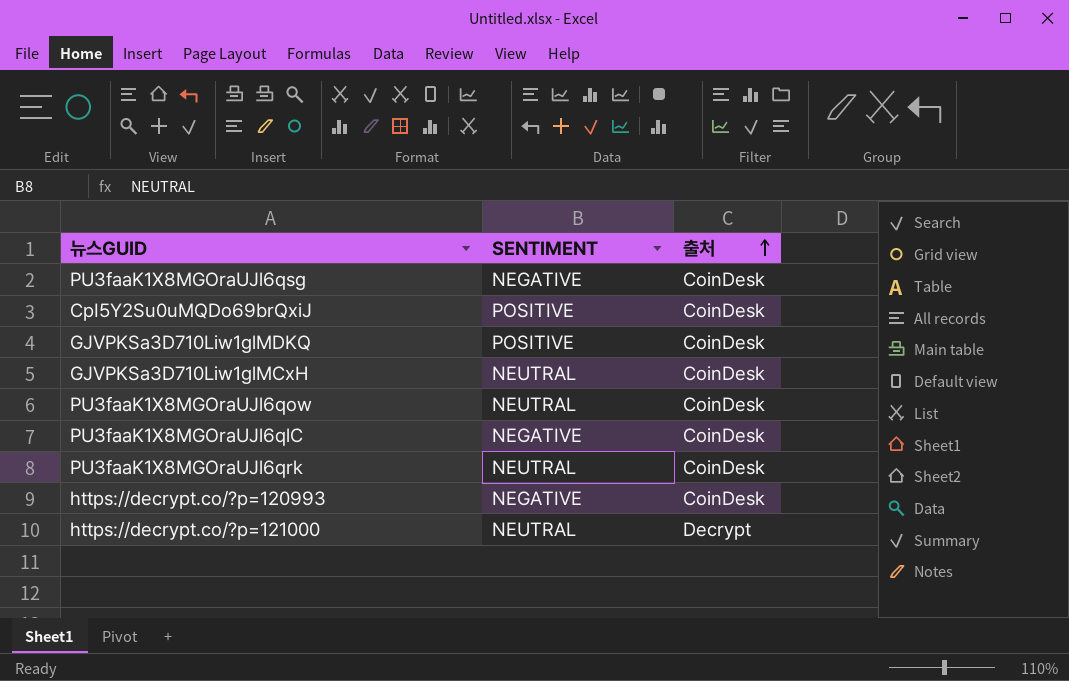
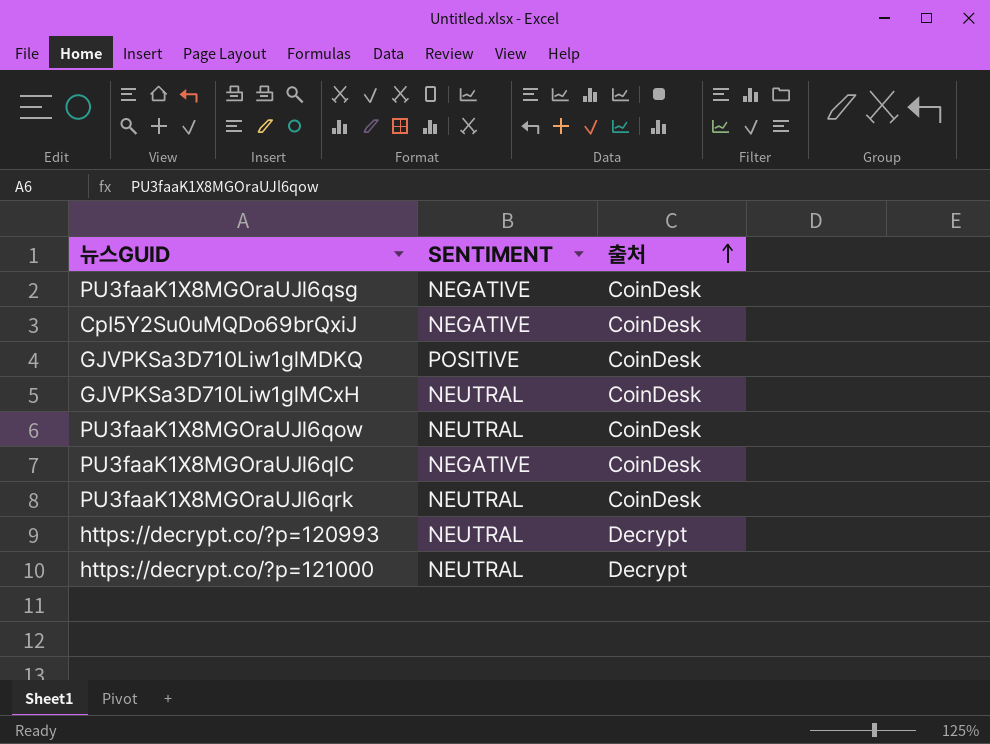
CpI5Y2Su0uMQDo69brQxiJ | SENTIMENT: POSITIVE -> NEGATIVE
https://decrypt.co/?p=120993 | SENTIMENT: NEGATIVE -> NEUTRAL
https://decrypt.co/?p=120993 | 출처: CoinDesk -> Decrypt

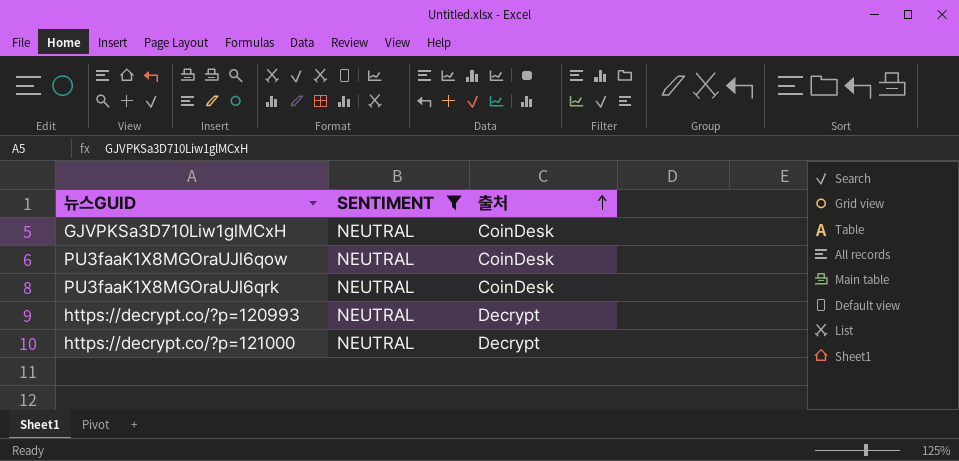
filter: none -> SENTIMENT = NEUTRAL

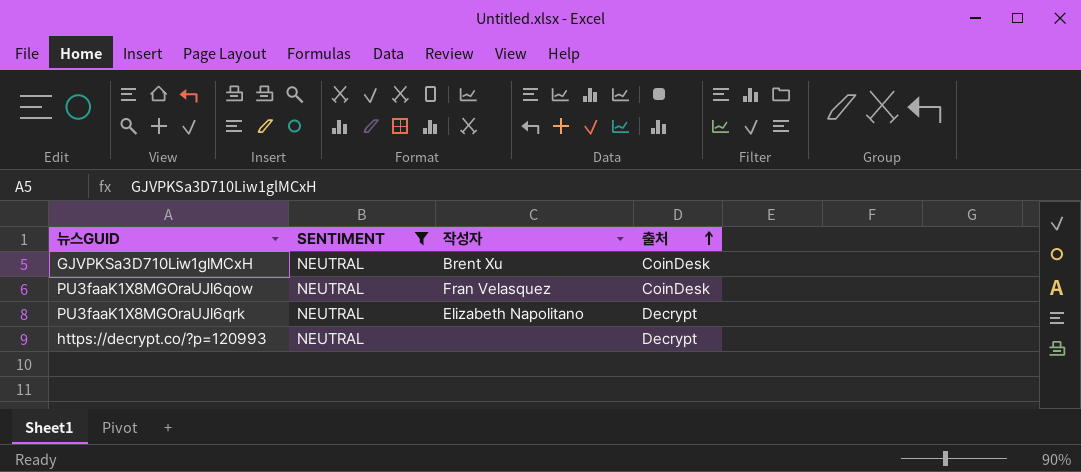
column 작성자 | position: none -> 3
row https://decrypt.co/?p=121000: NEUTRAL | Decrypt -> none
PU3faaK1X8MGOraUJl6qrk | 출처: CoinDesk -> Decrypt

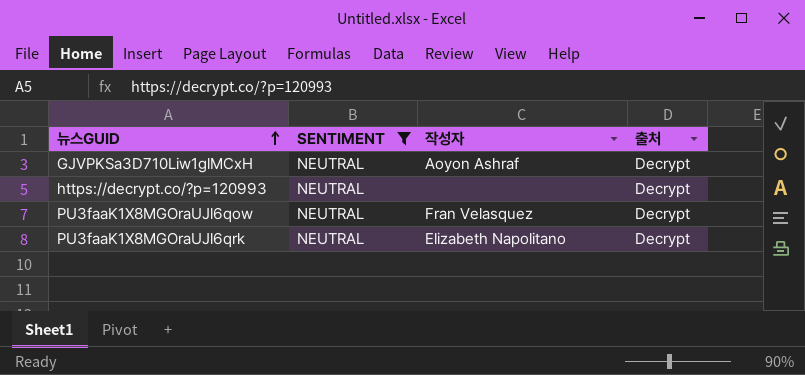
row order: 출처 ascending -> 뉴스GUID ascending
GJVPKSa3D710Liw1glMCxH | 작성자: Brent Xu -> Aoyon Ashraf
GJVPKSa3D710Liw1glMCxH | 출처: CoinDesk -> Decrypt
PU3faaK1X8MGOraUJl6qow | 출처: CoinDesk -> Decrypt

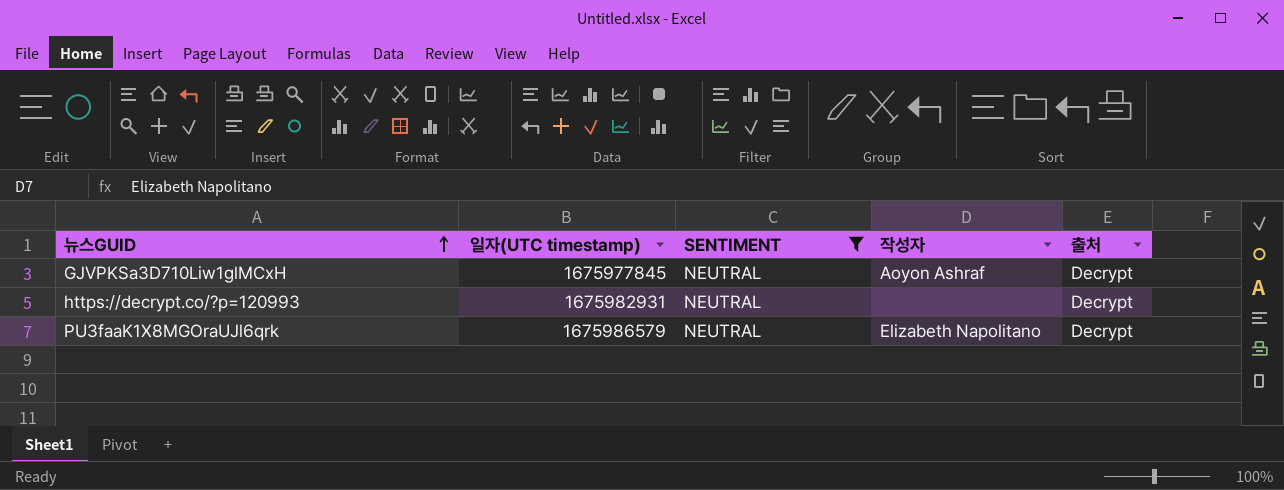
column 일자(UTC timestamp) | position: none -> 2
row PU3faaK1X8MGOraUJl6qow: NEUTRAL | Fran Velasquez | Decrypt -> none

